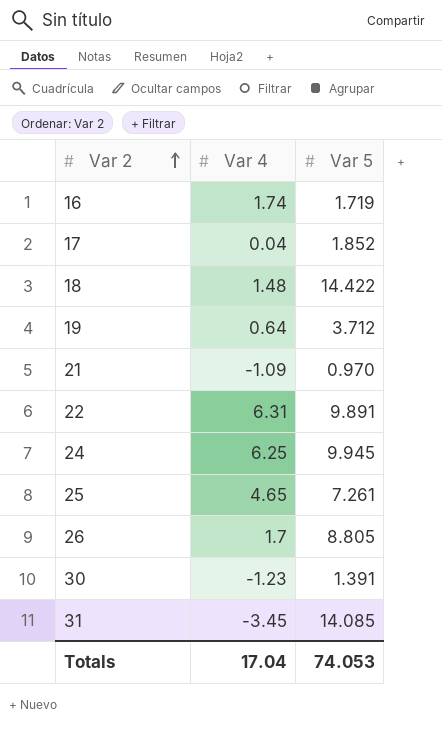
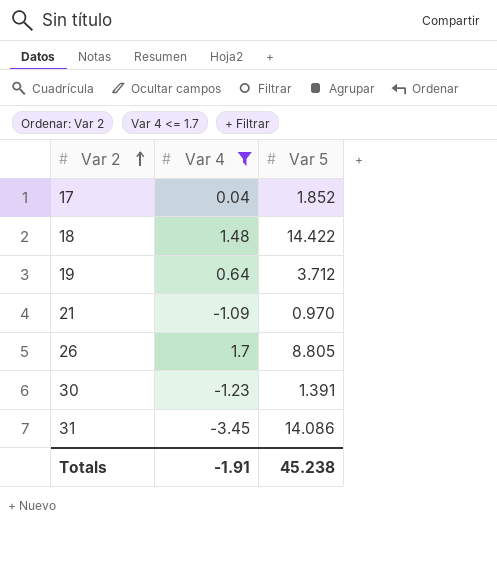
filter: none -> Var 4 <= 1.7
31 | Var 5: 14.085 -> 14.086
Totals | Var 4: 17.04 -> -1.91
Totals | Var 5: 74.053 -> 45.238

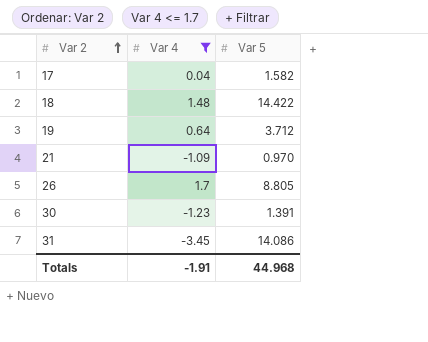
17 | Var 5: 1.852 -> 1.582
Totals | Var 5: 45.238 -> 44.968

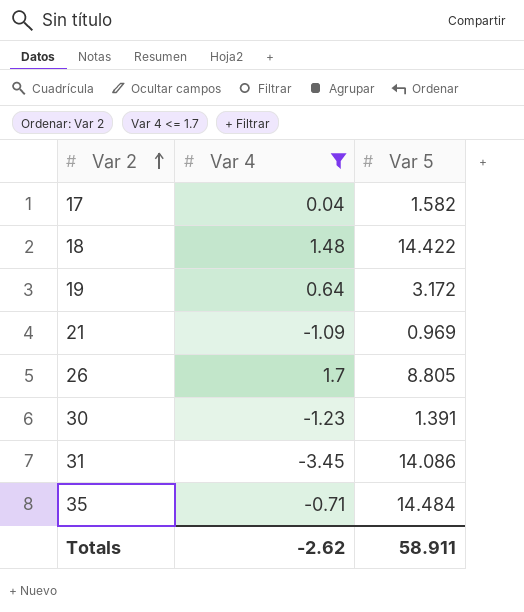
19 | Var 5: 3.712 -> 3.172
21 | Var 5: 0.970 -> 0.969
row 35: none -> -0.71 | 14.484
Totals | Var 4: -1.91 -> -2.62
Totals | Var 5: 44.968 -> 58.911

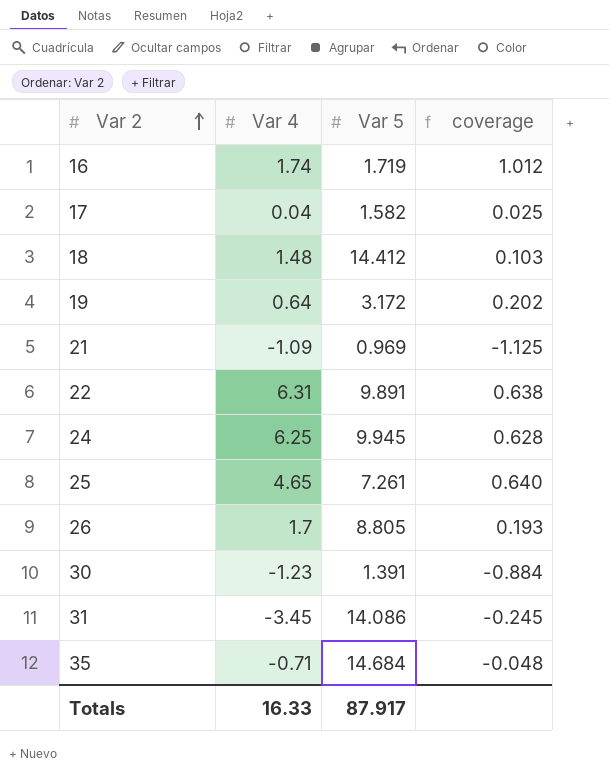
filter: Var 4 <= 1.7 -> none
column coverage | formula: none -> [Var 4] / [Var 5]
18 | Var 5: 14.422 -> 14.412
35 | Var 5: 14.484 -> 14.684
Totals | Var 4: -2.62 -> 16.33
Totals | Var 5: 58.911 -> 87.917

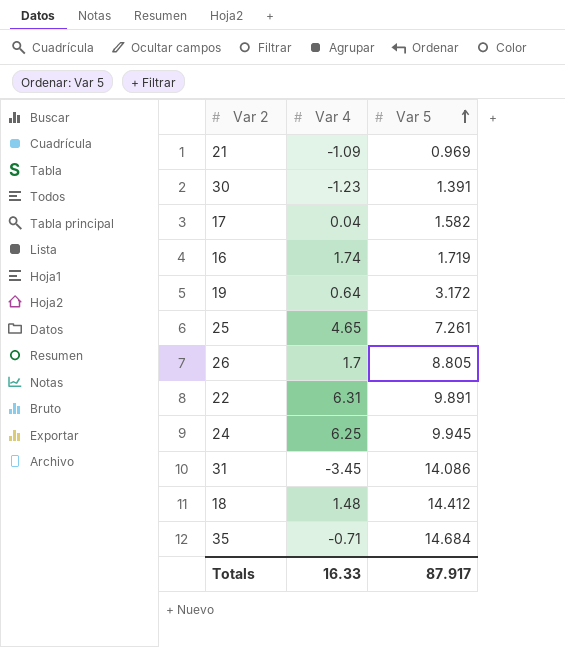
row order: Var 2 ascending -> Var 5 ascending
column coverage | formula: [Var 4] / [Var 5] -> none

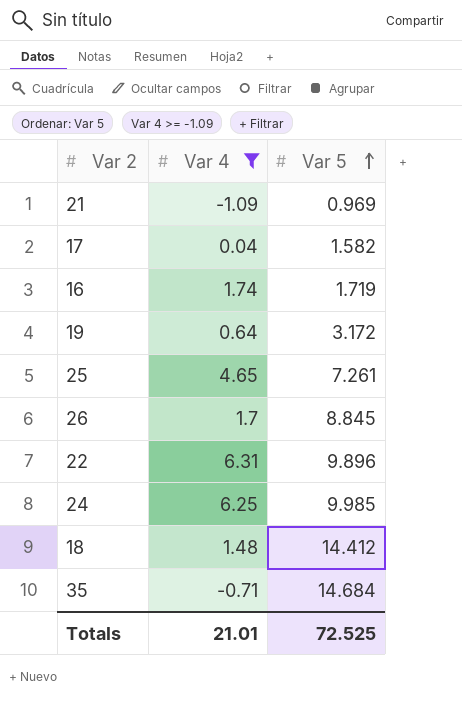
filter: none -> Var 4 >= -1.09
26 | Var 5: 8.805 -> 8.845
22 | Var 5: 9.891 -> 9.896
24 | Var 5: 9.945 -> 9.985
Totals | Var 4: 16.33 -> 21.01
Totals | Var 5: 87.917 -> 72.525

